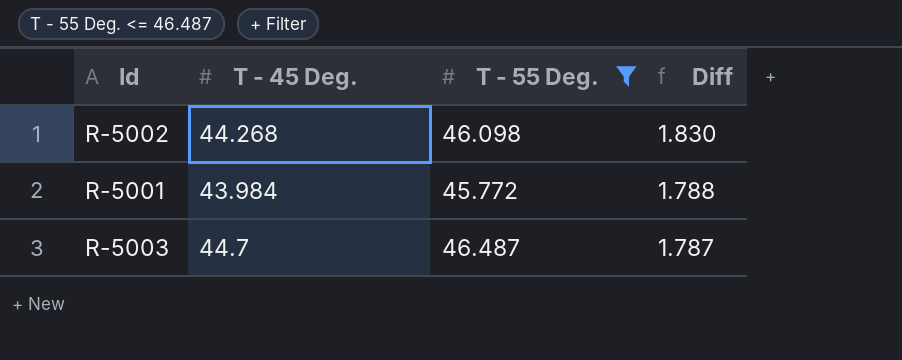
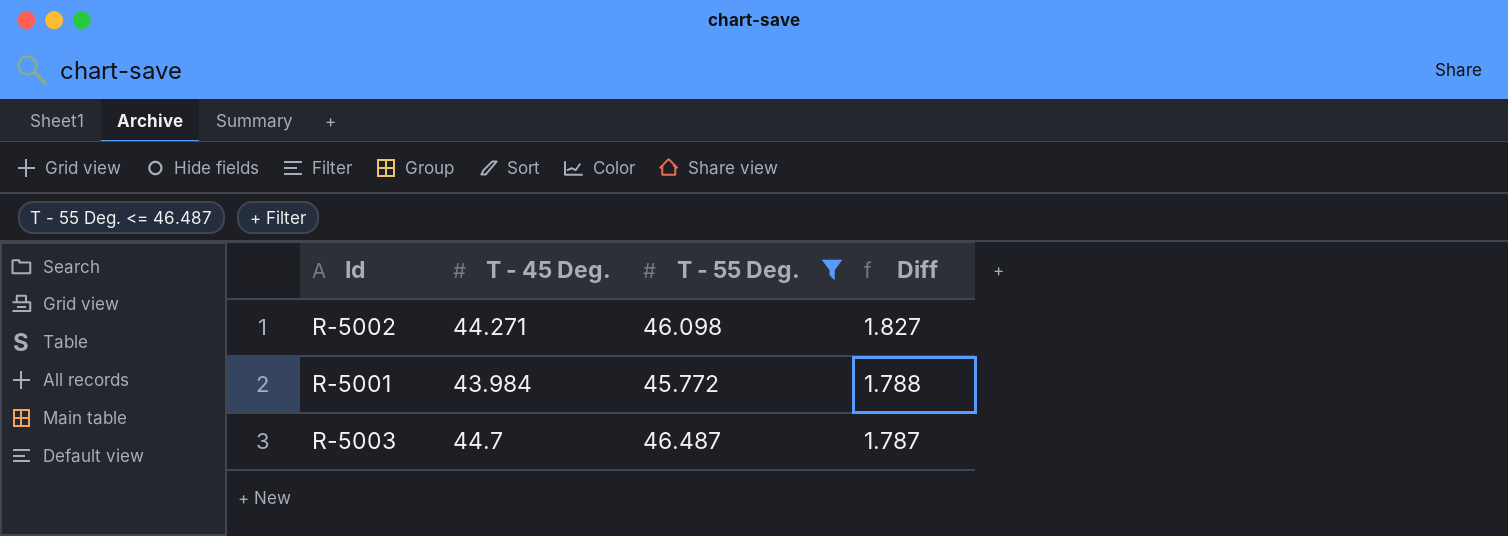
R-5002 | T - 45 Deg.: 44.268 -> 44.271
R-5002 | Diff: 1.830 -> 1.827

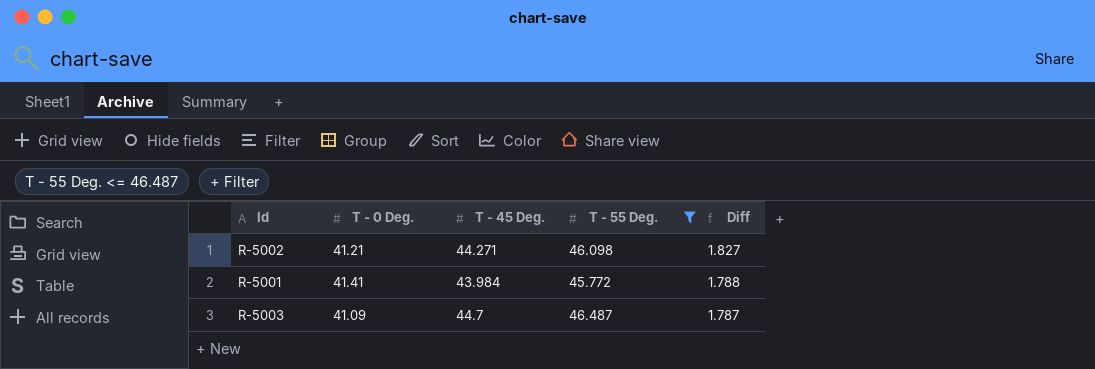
column T - 0 Deg. | position: none -> 2

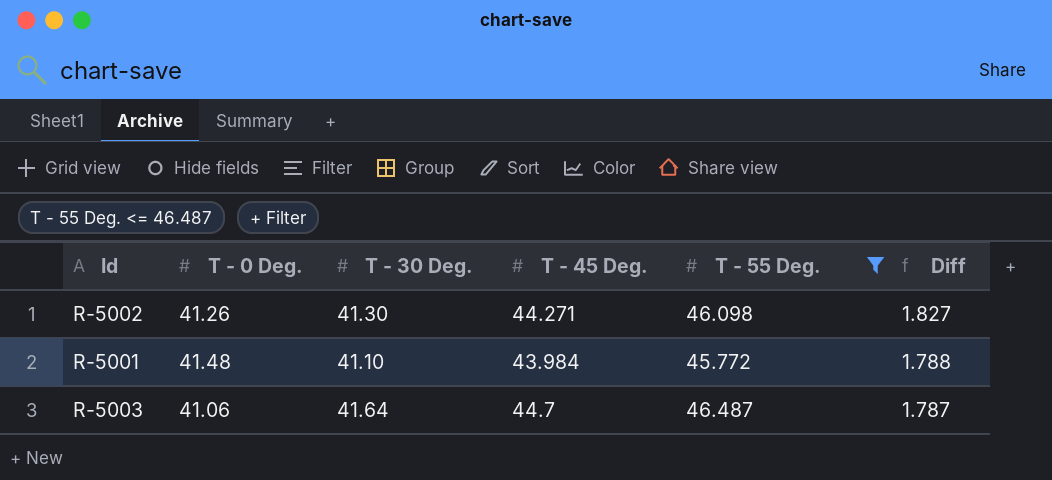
column T - 30 Deg. | position: none -> 3
R-5002 | T - 0 Deg.: 41.21 -> 41.26
R-5001 | T - 0 Deg.: 41.41 -> 41.48
R-5003 | T - 0 Deg.: 41.09 -> 41.06

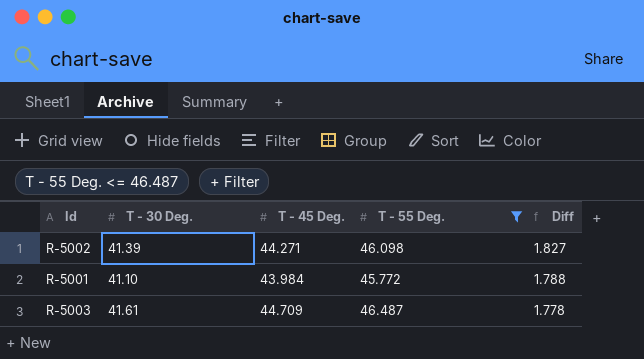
column T - 0 Deg. | position: 2 -> none
R-5002 | T - 30 Deg.: 41.30 -> 41.39
R-5003 | T - 30 Deg.: 41.64 -> 41.61
R-5003 | T - 45 Deg.: 44.7 -> 44.709
R-5003 | Diff: 1.787 -> 1.778

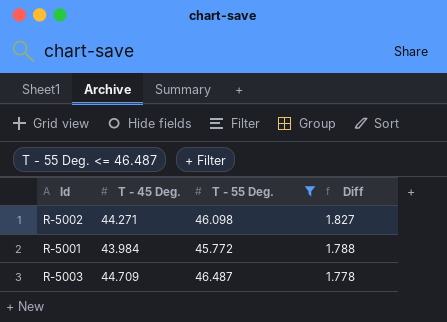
column T - 30 Deg. | position: 2 -> none

